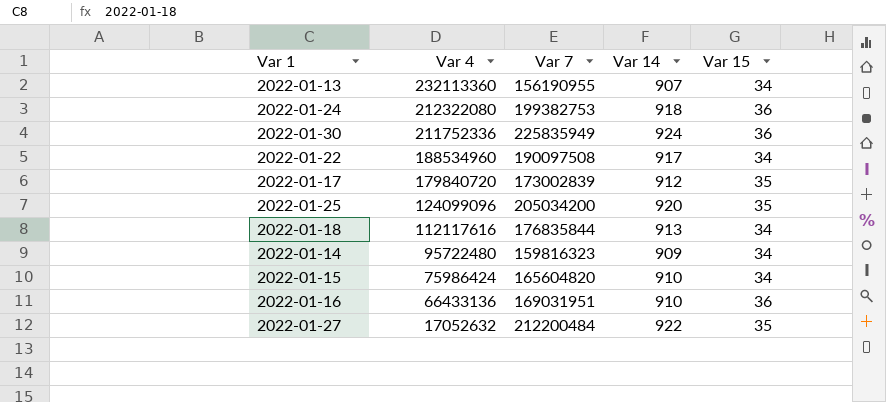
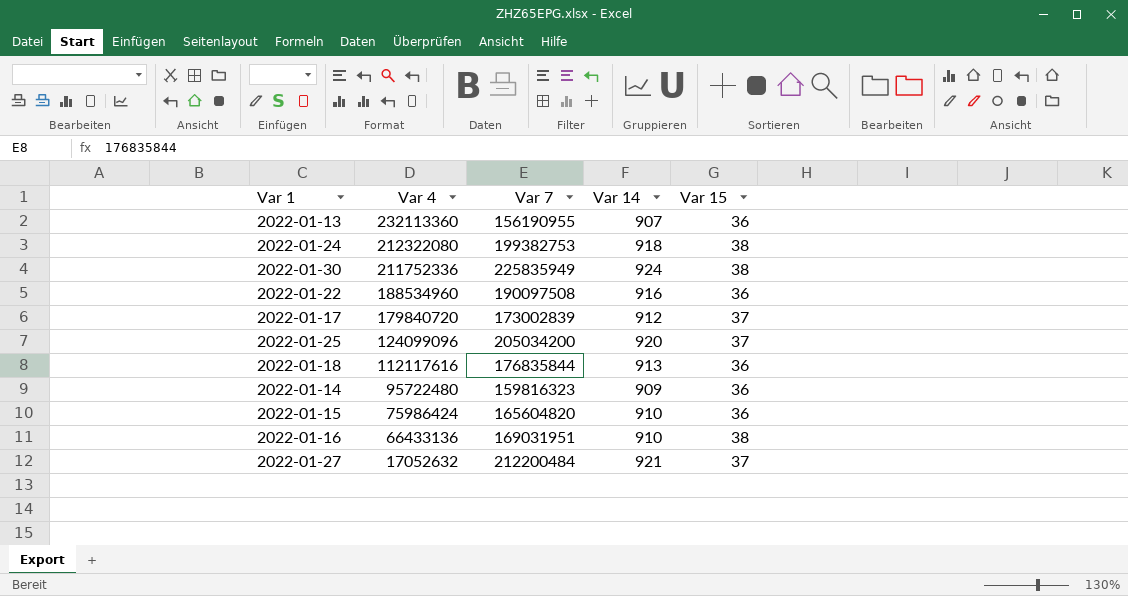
2022-01-13 | Var 15: 34 -> 36
2022-01-24 | Var 15: 36 -> 38
2022-01-30 | Var 15: 36 -> 38
2022-01-22 | Var 14: 917 -> 916
2022-01-22 | Var 15: 34 -> 36
2022-01-17 | Var 15: 35 -> 37
2022-01-25 | Var 15: 35 -> 37
2022-01-18 | Var 15: 34 -> 36
2022-01-14 | Var 15: 34 -> 36
2022-01-15 | Var 15: 34 -> 36
2022-01-16 | Var 15: 36 -> 38
2022-01-27 | Var 14: 922 -> 921
2022-01-27 | Var 15: 35 -> 37

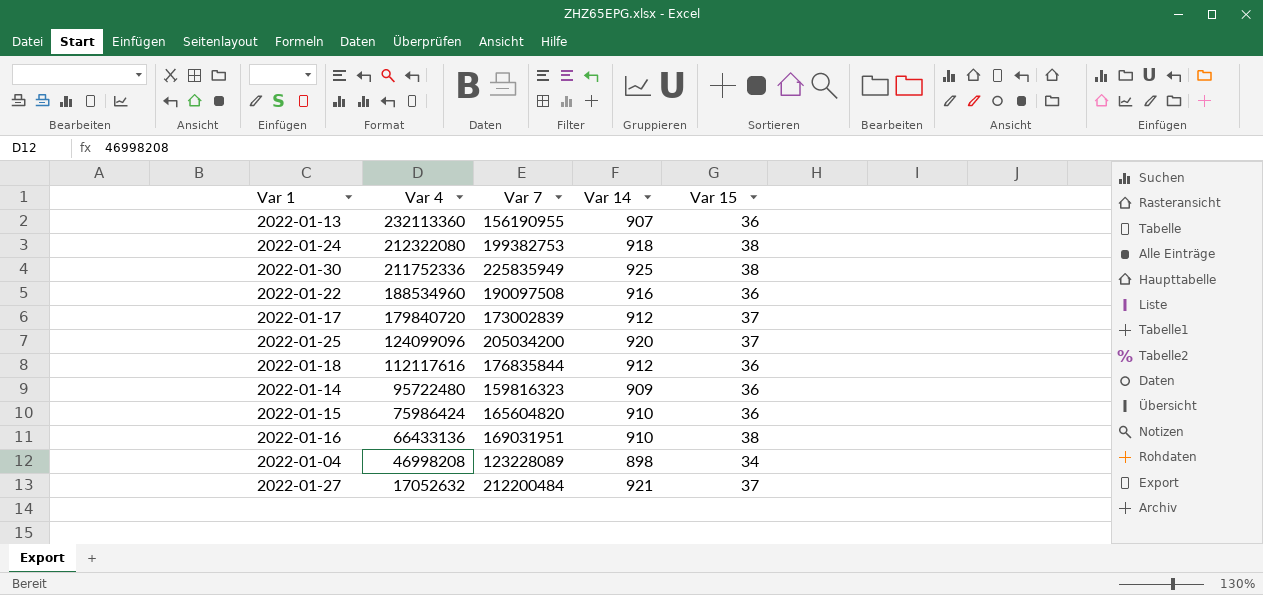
2022-01-30 | Var 14: 924 -> 925
2022-01-18 | Var 14: 913 -> 912
row 2022-01-04: none -> 46998208 | 123228089 | 898 | 34

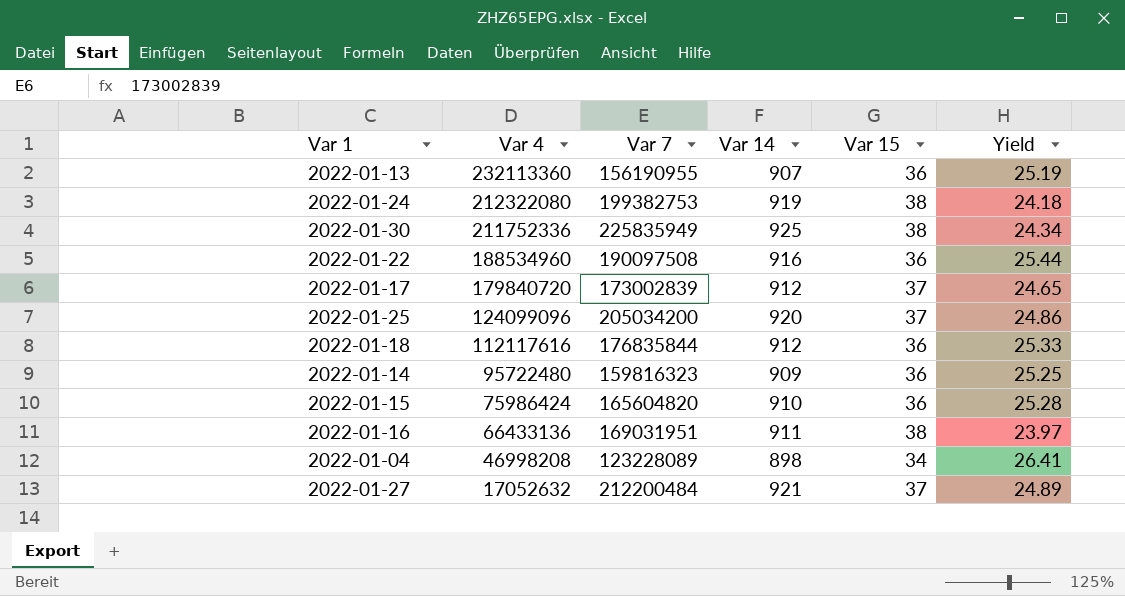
column Yield | formula: none -> [Var 14] / [Var 15]
2022-01-24 | Var 14: 918 -> 919
2022-01-16 | Var 14: 910 -> 911

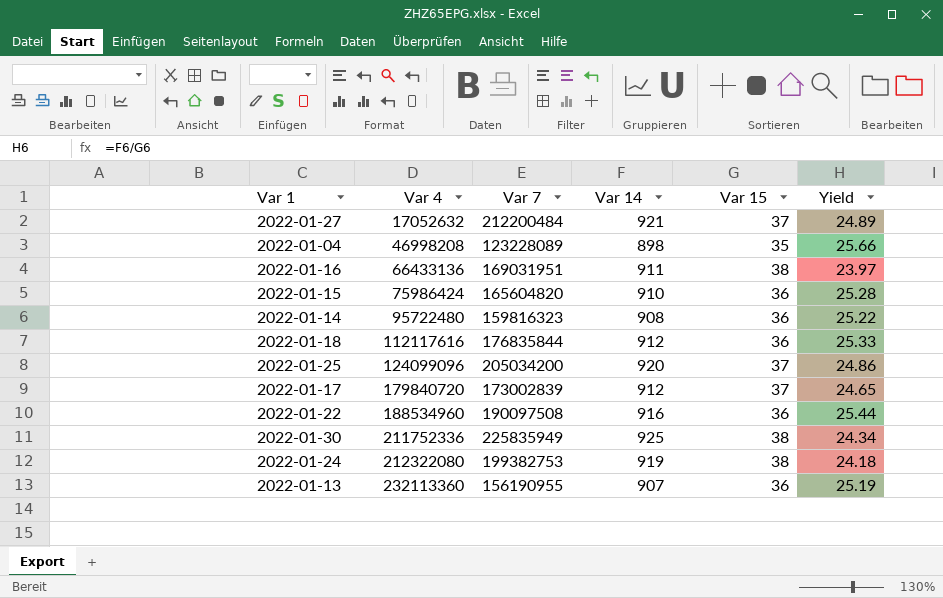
row order: Var 4 descending -> Var 4 ascending
2022-01-04 | Var 15: 34 -> 35
2022-01-04 | Yield: 26.41 -> 25.66
2022-01-14 | Var 14: 909 -> 908
2022-01-14 | Yield: 25.25 -> 25.22

